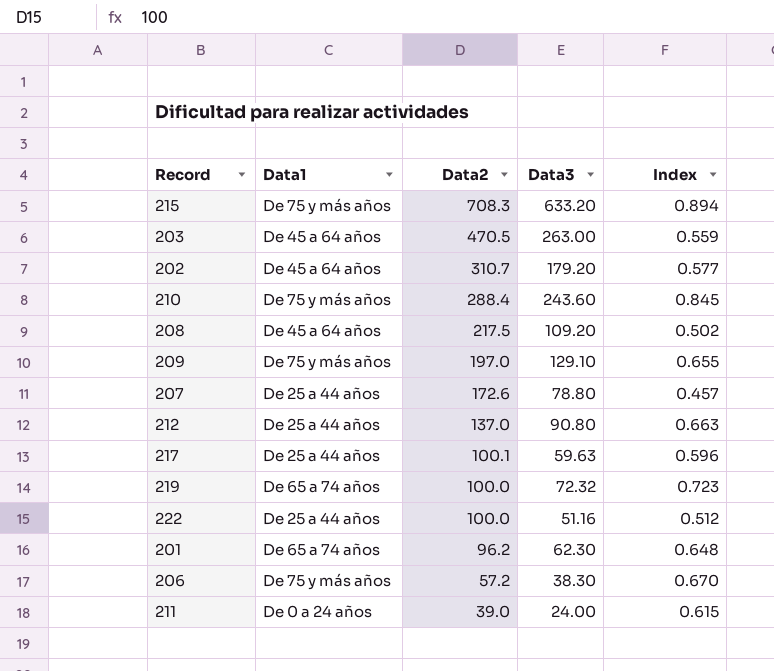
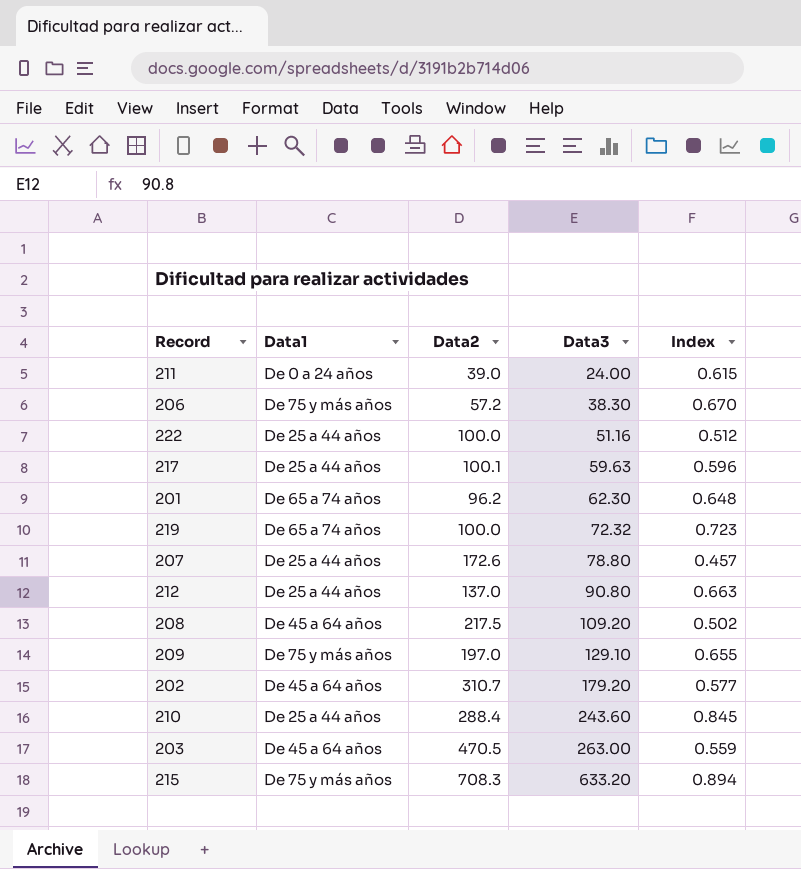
row order: Data2 descending -> Data3 ascending
210 | Data1: De 75 y más años -> De 25 a 44 años

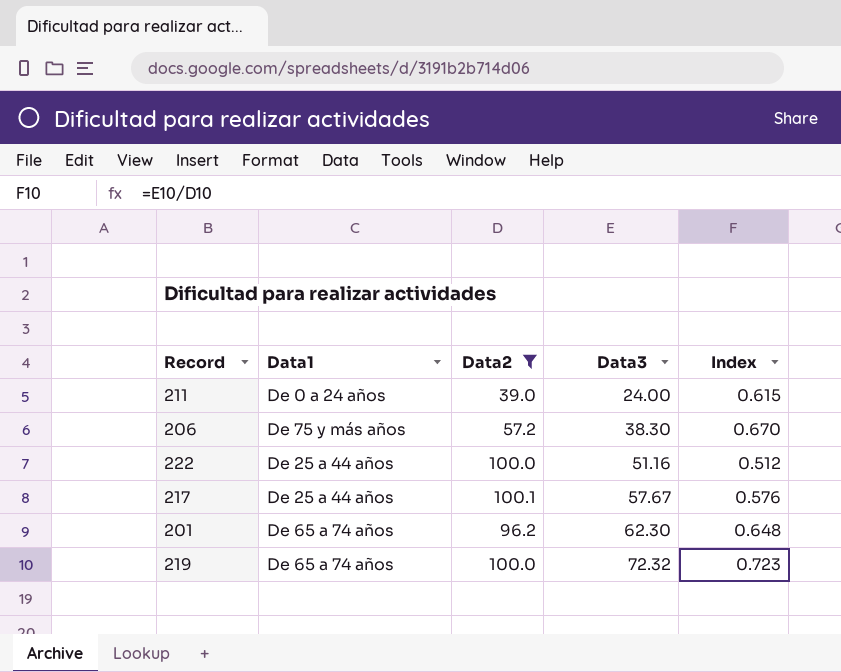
filter: none -> Data2 <= 100.1
217 | Data3: 59.63 -> 57.67
217 | Index: 0.596 -> 0.576

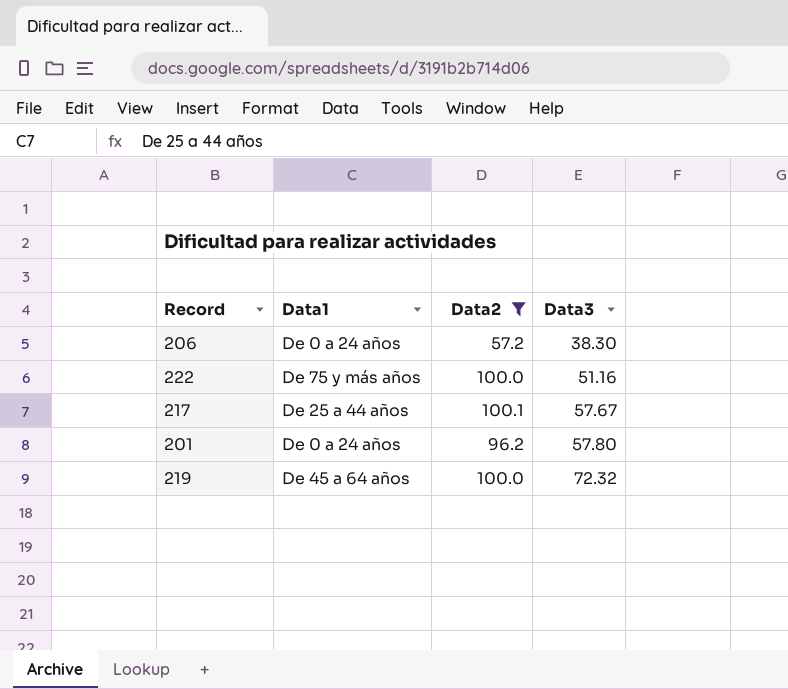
column Index | formula: [Data3] / [Data2] -> none
row 211: De 0 a 24 años | 39.0 | 24.00 | 0.615 -> none
206 | Data1: De 75 y más años -> De 0 a 24 años
222 | Data1: De 25 a 44 años -> De 75 y más años
201 | Data1: De 65 a 74 años -> De 0 a 24 años
201 | Data3: 62.30 -> 57.80
219 | Data1: De 65 a 74 años -> De 45 a 64 años

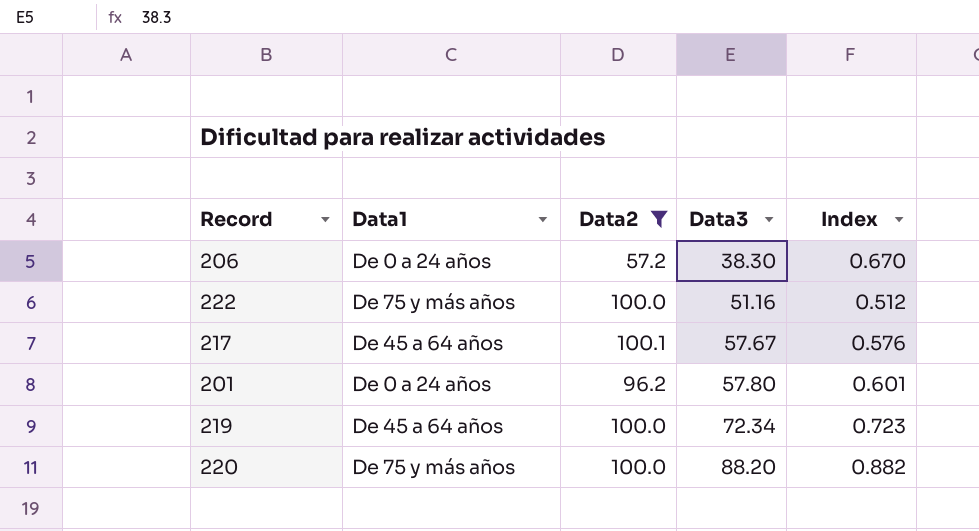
column Index | formula: none -> [Data3] / [Data2]
217 | Data1: De 25 a 44 años -> De 45 a 64 años
219 | Data3: 72.32 -> 72.34
row 220: none -> De 75 y más años | 100.0 | 88.20 | 0.882

